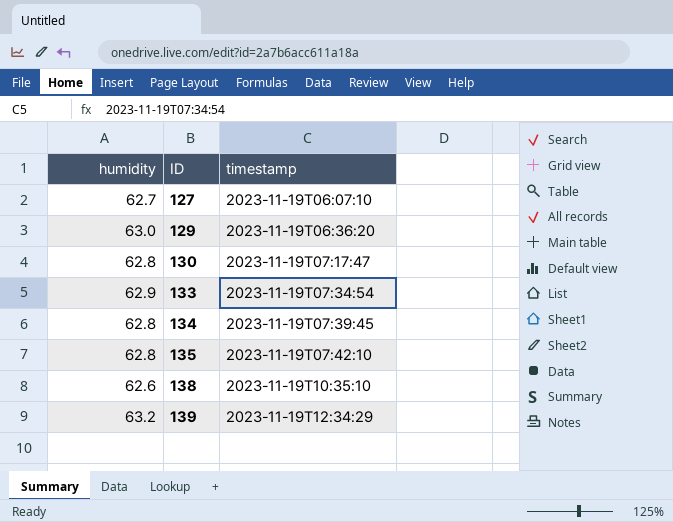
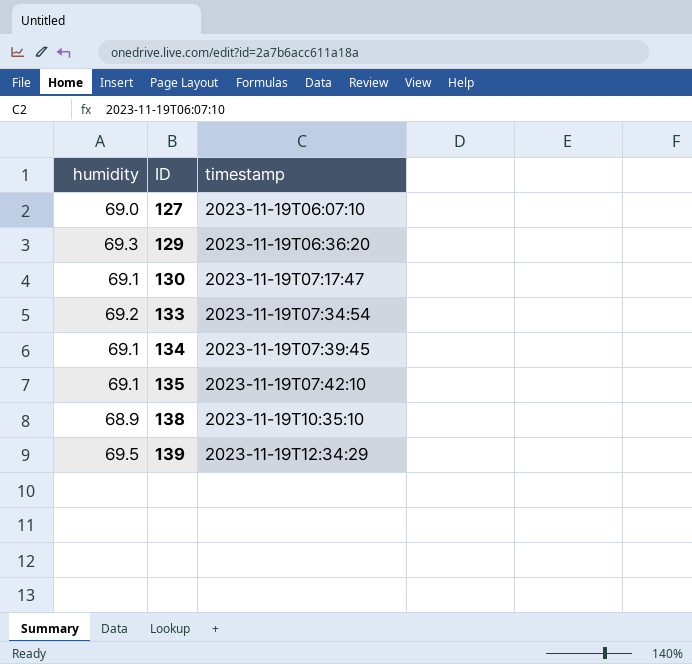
127 | humidity: 62.7 -> 69.0
129 | humidity: 63.0 -> 69.3
130 | humidity: 62.8 -> 69.1
133 | humidity: 62.9 -> 69.2
134 | humidity: 62.8 -> 69.1
135 | humidity: 62.8 -> 69.1
138 | humidity: 62.6 -> 68.9
139 | humidity: 63.2 -> 69.5

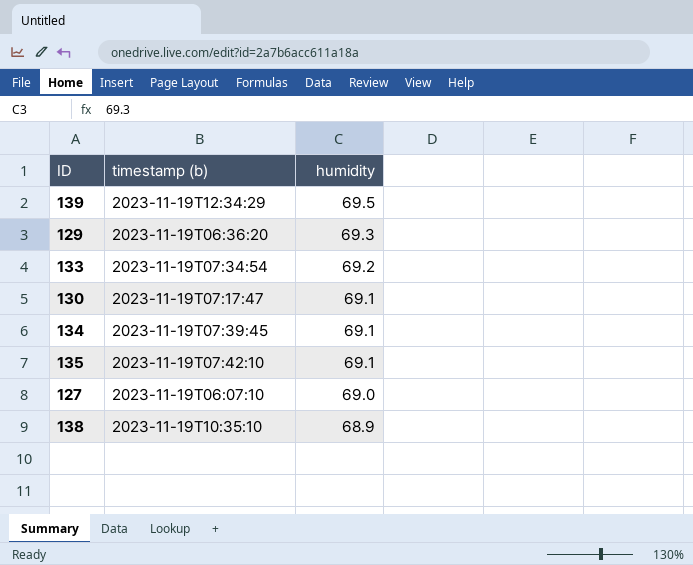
row order: ID ascending -> humidity descending
column name: timestamp -> timestamp (b)
column humidity | position: 1 -> 3

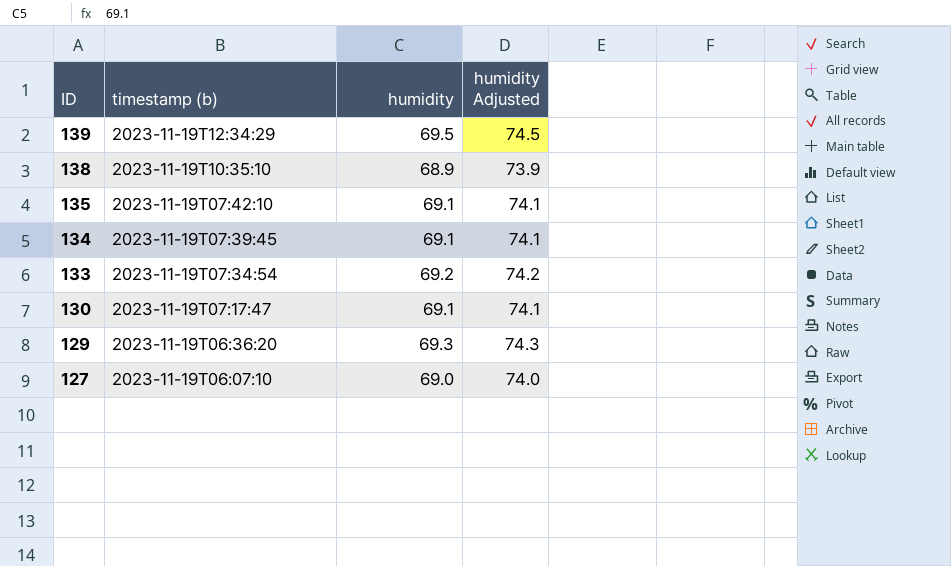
row order: humidity descending -> ID descending
column humidity Adjusted | formula: none -> [humidity] + 5

